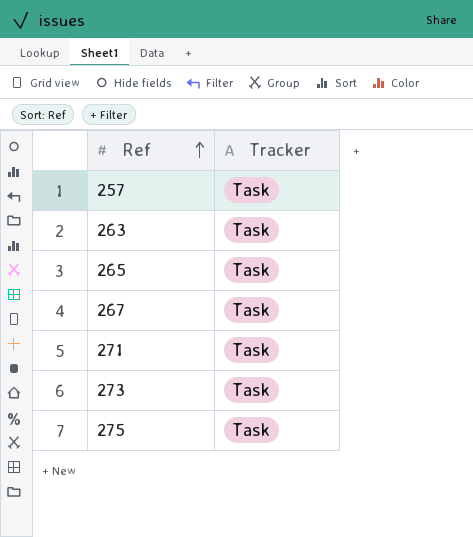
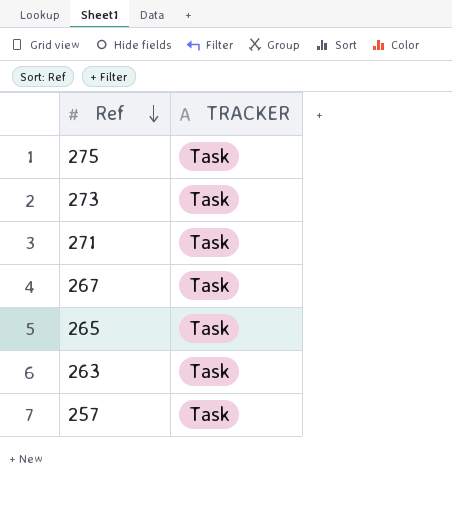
row order: Ref ascending -> Ref descending
column name: Tracker -> TRACKER

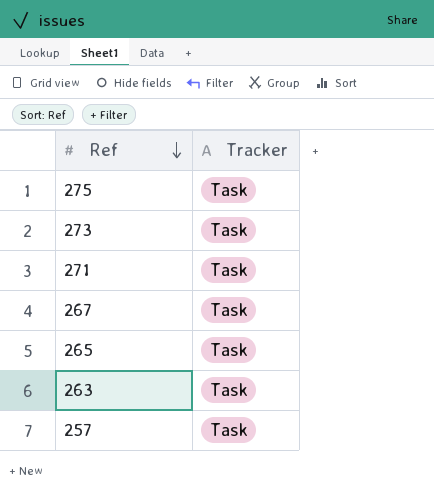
column name: TRACKER -> Tracker

